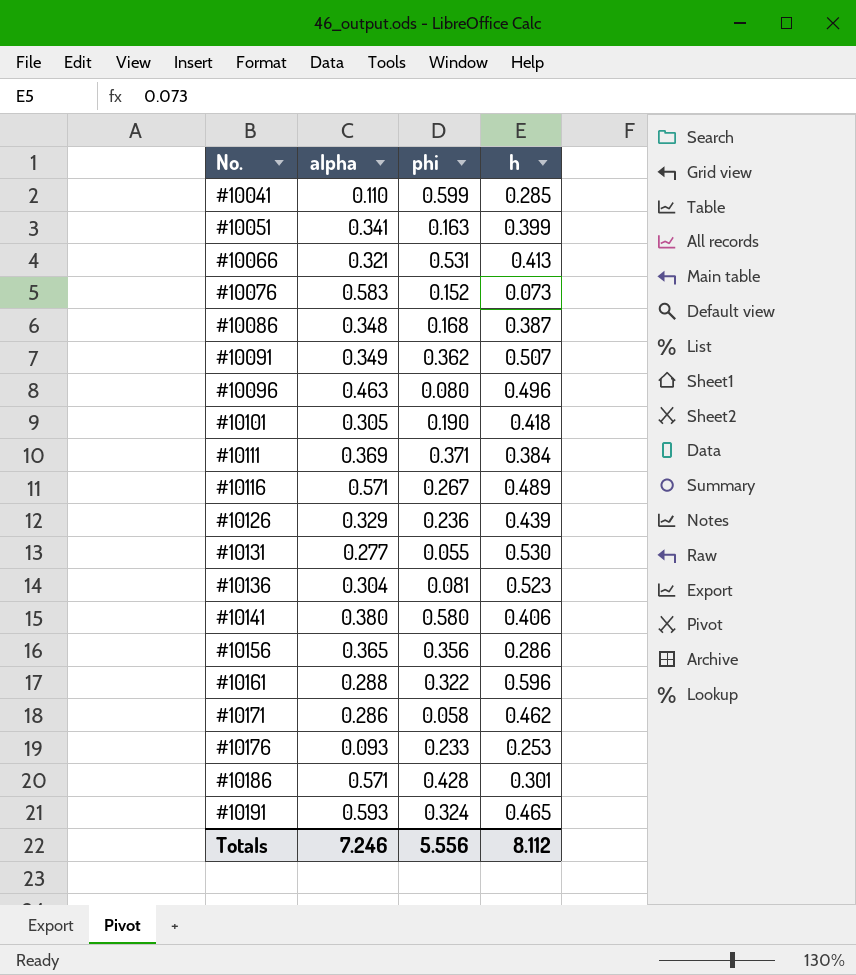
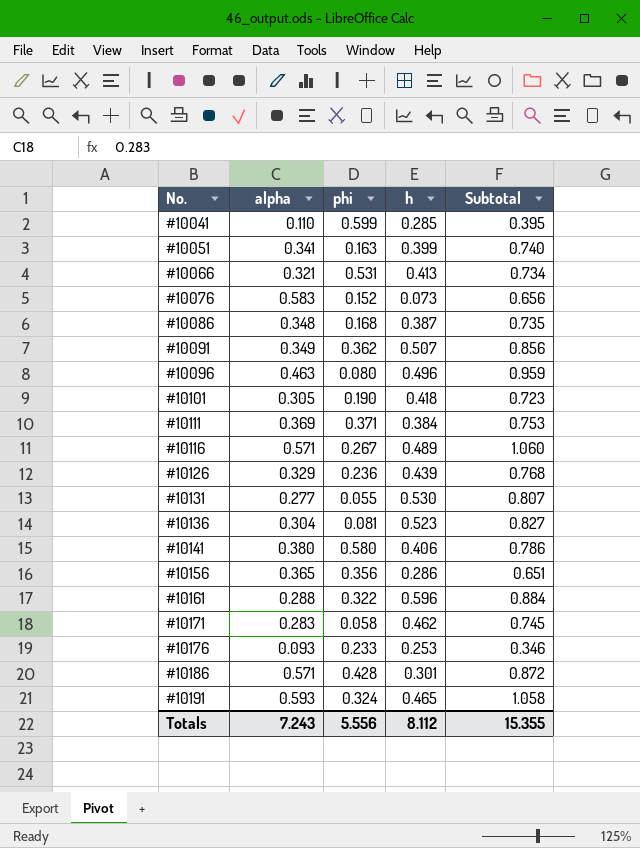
column Subtotal | formula: none -> [alpha] + [h]
#10171 | alpha: 0.286 -> 0.283
Totals | alpha: 7.246 -> 7.243

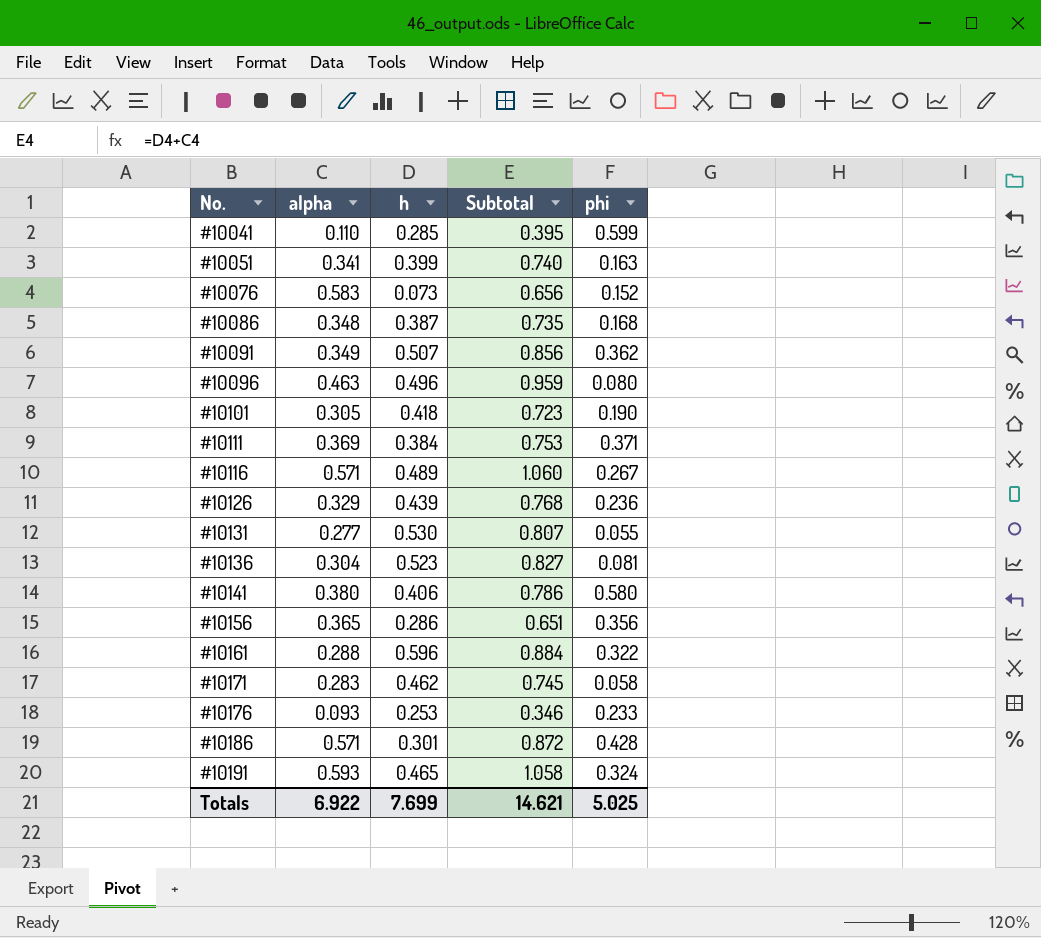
column phi | position: 3 -> 5
row #10066: 0.321 | 0.531 | 0.413 | 0.734 -> none
Totals | alpha: 7.243 -> 6.922
Totals | h: 8.112 -> 7.699
Totals | Subtotal: 15.355 -> 14.621
Totals | phi: 5.556 -> 5.025

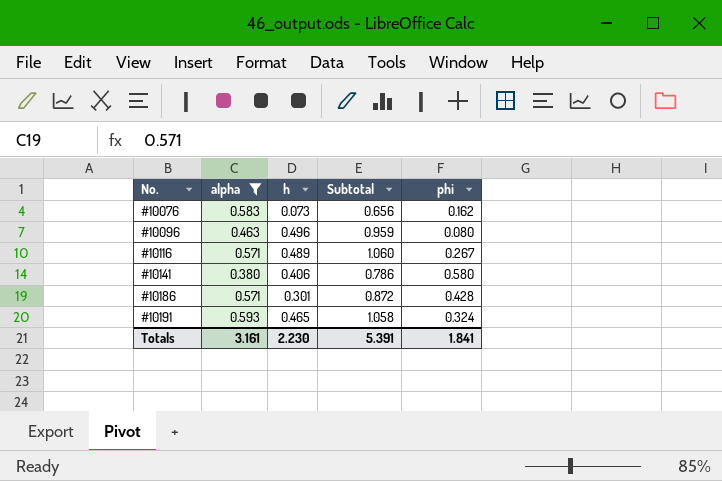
filter: none -> alpha >= 0.380
#10076 | phi: 0.152 -> 0.162
Totals | alpha: 6.922 -> 3.161
Totals | h: 7.699 -> 2.230
Totals | Subtotal: 14.621 -> 5.391
Totals | phi: 5.025 -> 1.841

